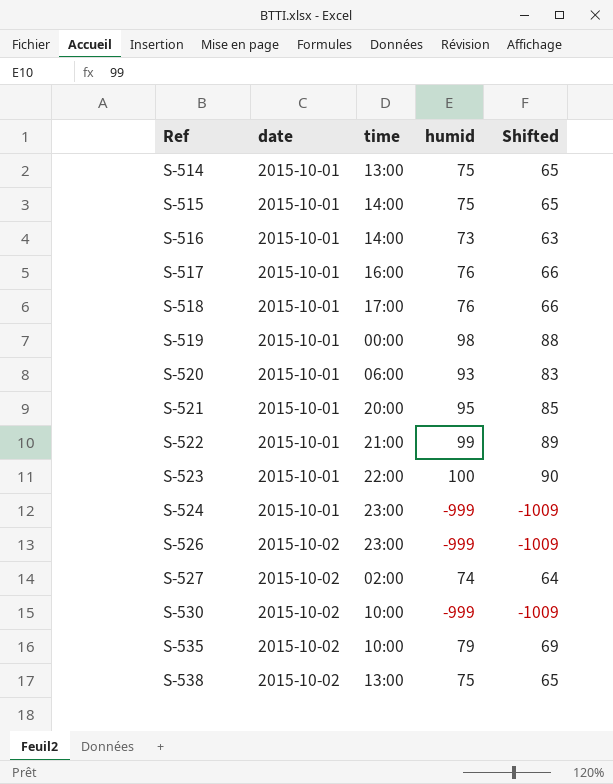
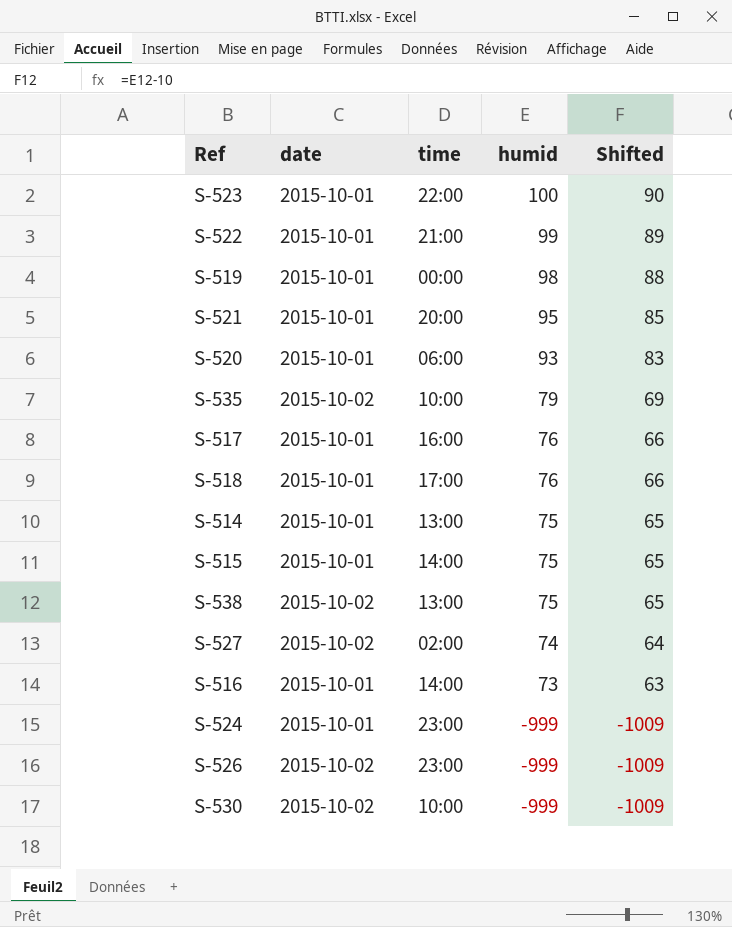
row order: Ref ascending -> humid descending

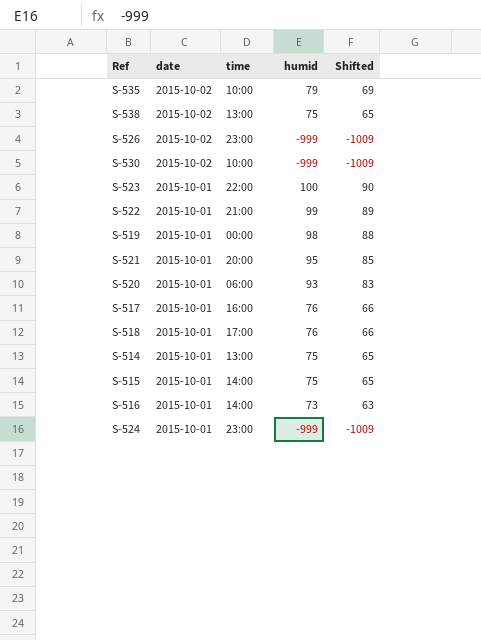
row order: humid descending -> date descending
row S-527: 2015-10-02 | 02:00 | 74 | 64 -> none

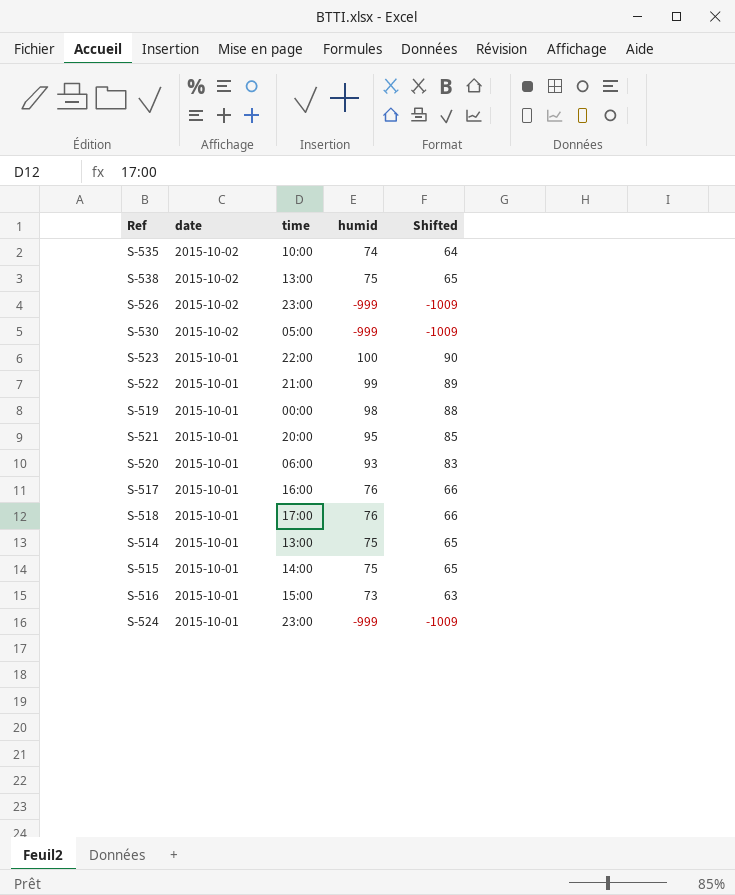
S-535 | humid: 79 -> 74
S-535 | Shifted: 69 -> 64
S-530 | time: 10:00 -> 05:00
S-516 | time: 14:00 -> 15:00

